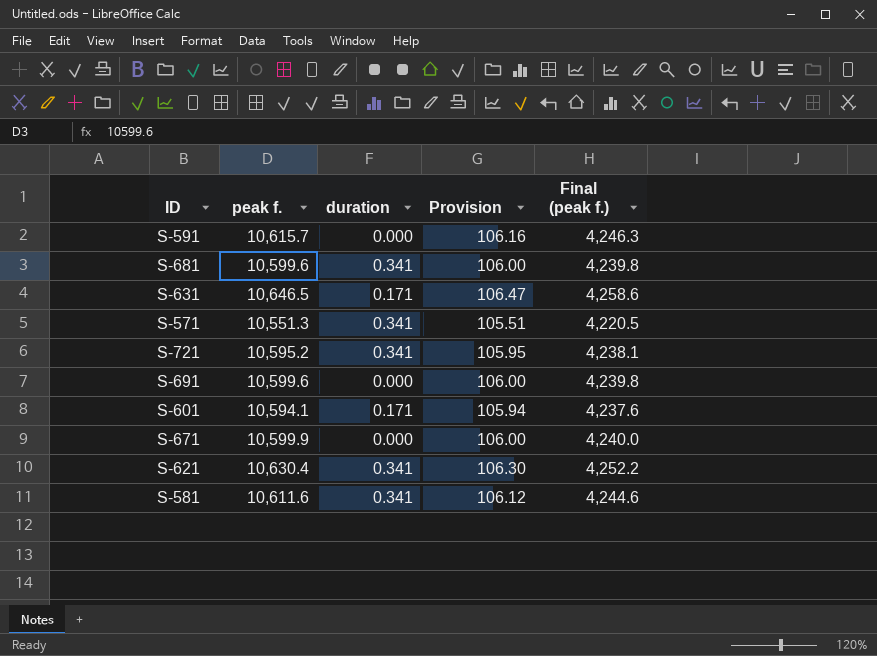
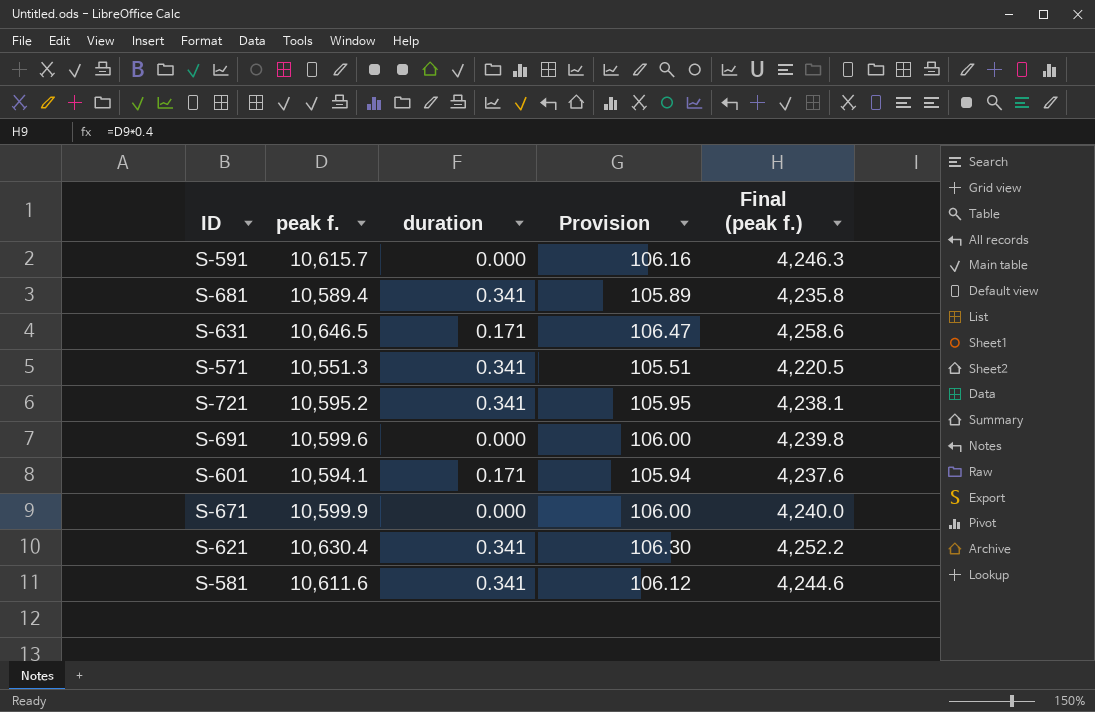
S-681 | peak f.: 10,599.6 -> 10,589.4
S-681 | Provision: 106.00 -> 105.89
S-681 | Final (peak f.): 4,239.8 -> 4,235.8

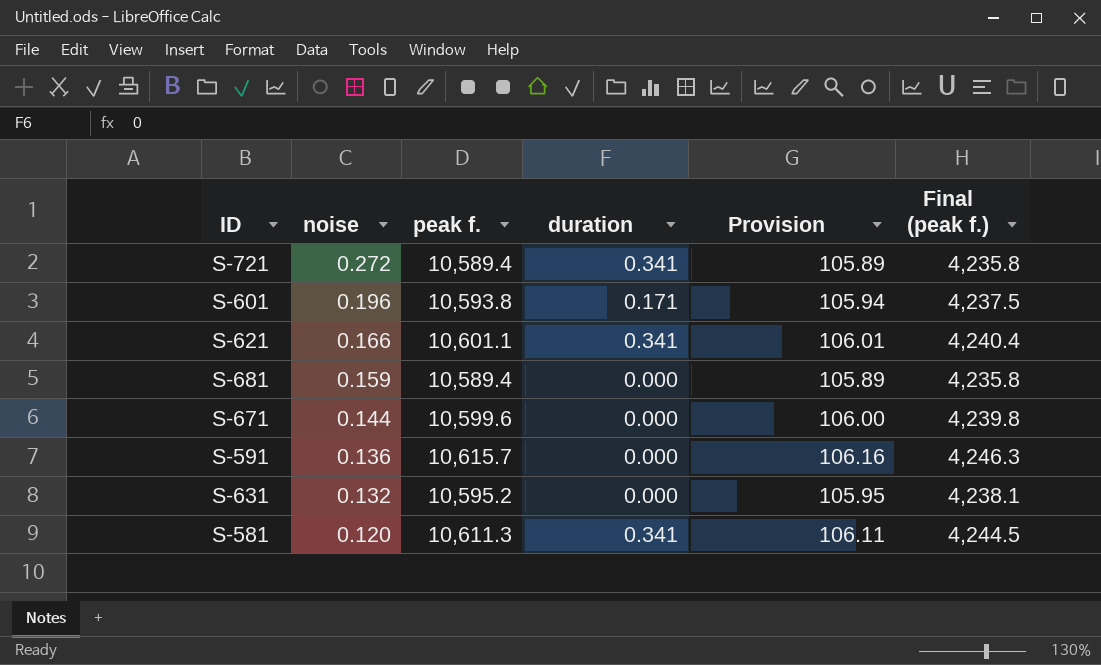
row order: none -> noise descending
column noise | position: none -> 2
row S-571: 10,551.3 | 0.341 | 105.51 | 4,220.5 -> none
row S-691: 10,599.6 | 0.000 | 106.00 | 4,239.8 -> none
S-721 | peak f.: 10,595.2 -> 10,589.4
S-721 | Provision: 105.95 -> 105.89
S-721 | Final (peak f.): 4,238.1 -> 4,235.8
S-601 | peak f.: 10,594.1 -> 10,593.8
S-601 | Final (peak f.): 4,237.6 -> 4,237.5
S-621 | peak f.: 10,630.4 -> 10,601.1
S-621 | Provision: 106.30 -> 106.01
S-621 | Final (peak f.): 4,252.2 -> 4,240.4
S-681 | duration: 0.341 -> 0.000
S-671 | peak f.: 10,599.9 -> 10,599.6
S-671 | Final (peak f.): 4,240.0 -> 4,239.8
S-631 | peak f.: 10,646.5 -> 10,595.2
S-631 | duration: 0.171 -> 0.000
S-631 | Provision: 106.47 -> 105.95
S-631 | Final (peak f.): 4,258.6 -> 4,238.1
S-581 | peak f.: 10,611.6 -> 10,611.3
S-581 | Provision: 106.12 -> 106.11
S-581 | Final (peak f.): 4,244.6 -> 4,244.5

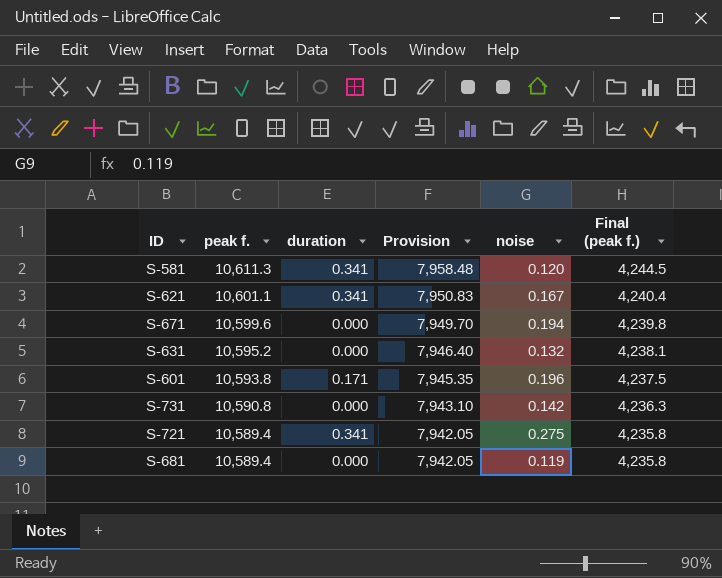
row order: noise descending -> peak f. descending
column Provision | formula: [peak f.] * 0.01 -> [peak f.] * 0.75
column noise | position: 2 -> 5
row S-591: 0.136 | 10,615.7 | 0.000 | 106.16 | 4,246.3 -> none
S-621 | noise: 0.166 -> 0.167
S-671 | noise: 0.144 -> 0.194
row S-731: none -> 10,590.8 | 0.000 | 7,943.10 | 0.142 | 4,236.3
S-721 | noise: 0.272 -> 0.275
S-681 | noise: 0.159 -> 0.119

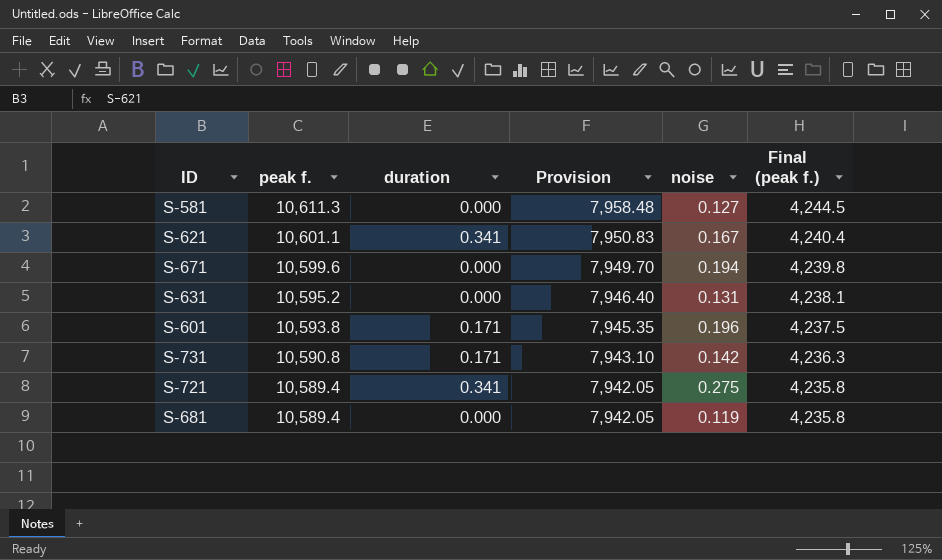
S-581 | duration: 0.341 -> 0.000
S-581 | noise: 0.120 -> 0.127
S-631 | noise: 0.132 -> 0.131
S-731 | duration: 0.000 -> 0.171

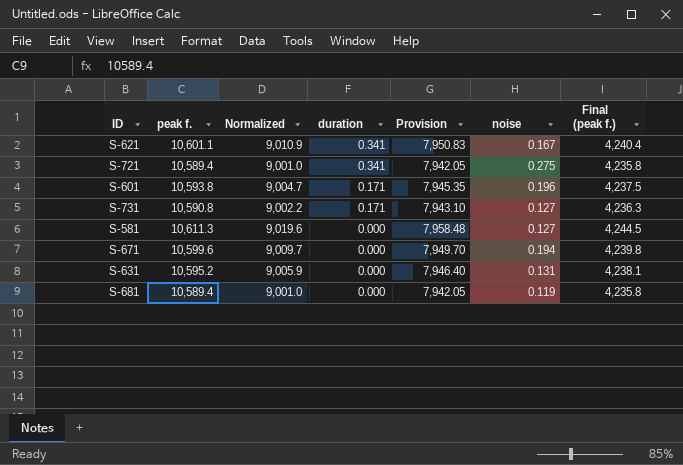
row order: peak f. descending -> duration descending
column Normalized | formula: none -> [peak f.] * 0.85
S-731 | noise: 0.142 -> 0.127

